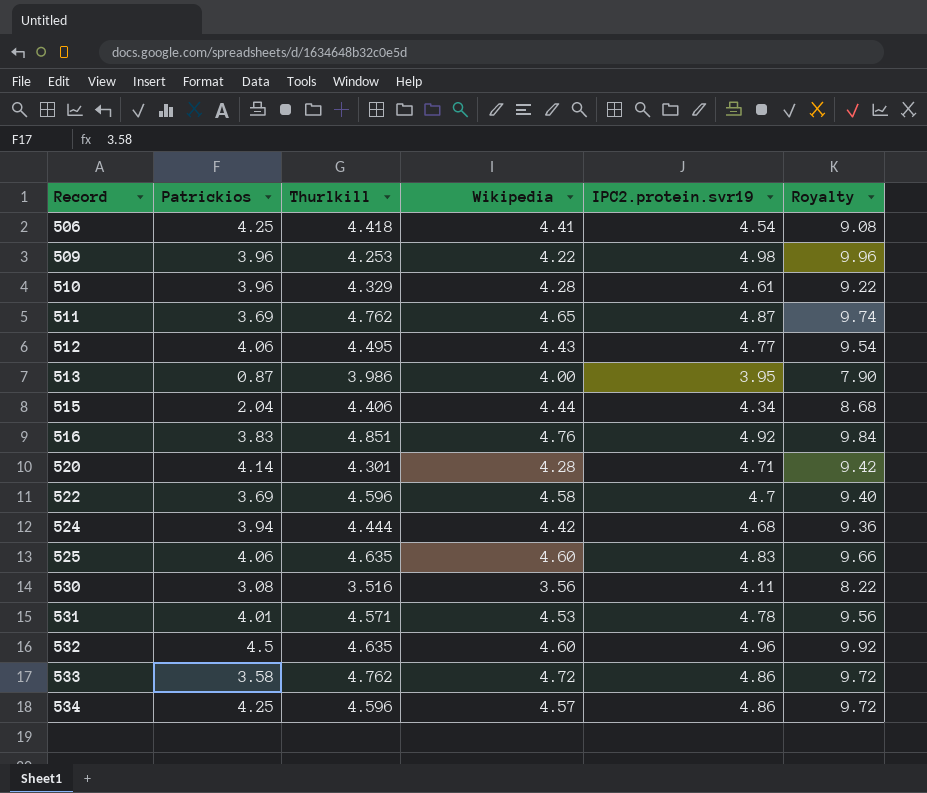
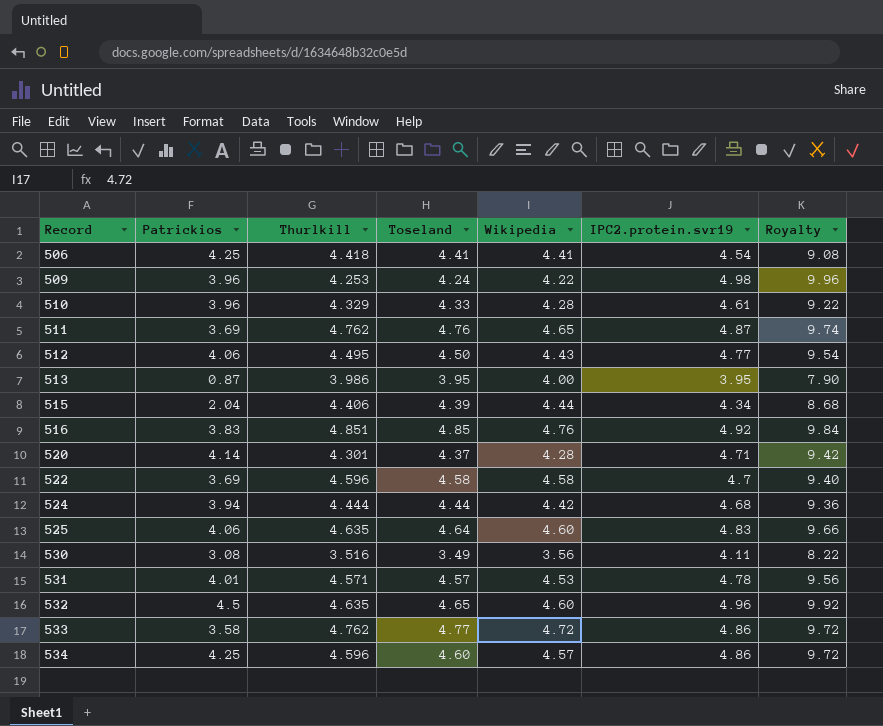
column Toseland | position: none -> 4

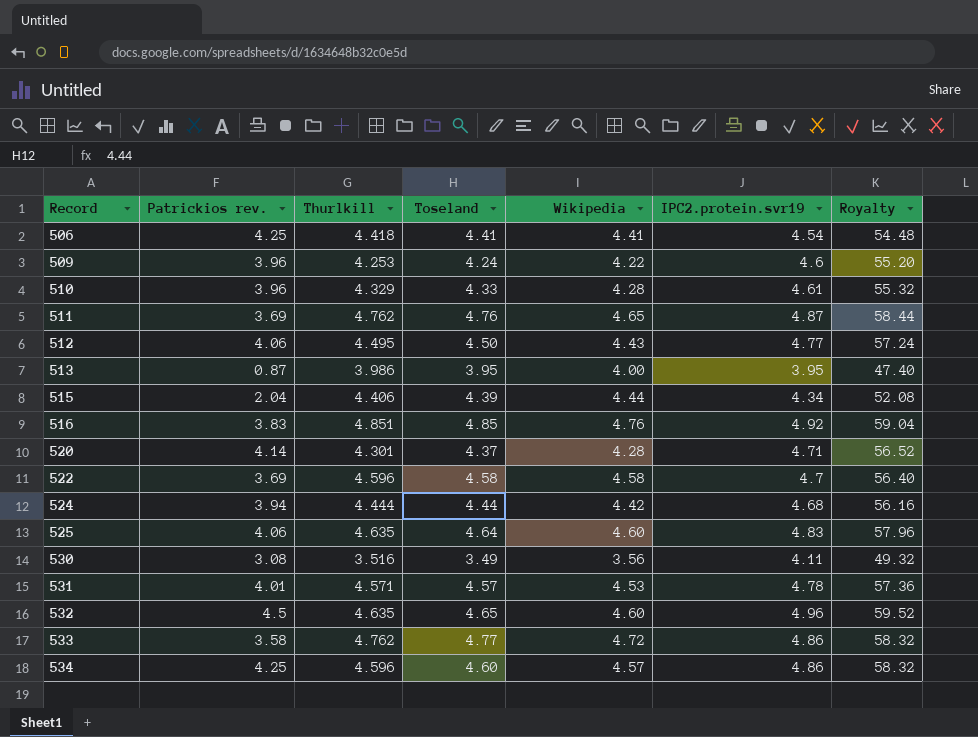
column name: Patrickios -> Patrickios rev.
column Royalty | formula: [IPC2.protein.svr19] * 2 -> [IPC2.protein.svr19] * 12
509 | IPC2.protein.svr19: 4.98 -> 4.6

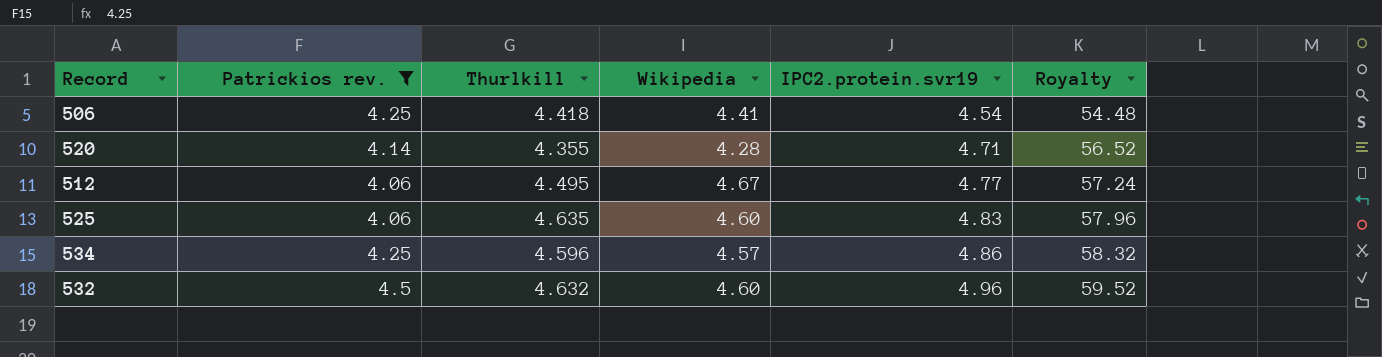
filter: none -> Patrickios rev. >= 4.06
row order: Record ascending -> IPC2.protein.svr19 ascending
column Toseland | position: 4 -> none
520 | Thurlkill: 4.301 -> 4.355
512 | Wikipedia: 4.43 -> 4.67
532 | Thurlkill: 4.635 -> 4.632

